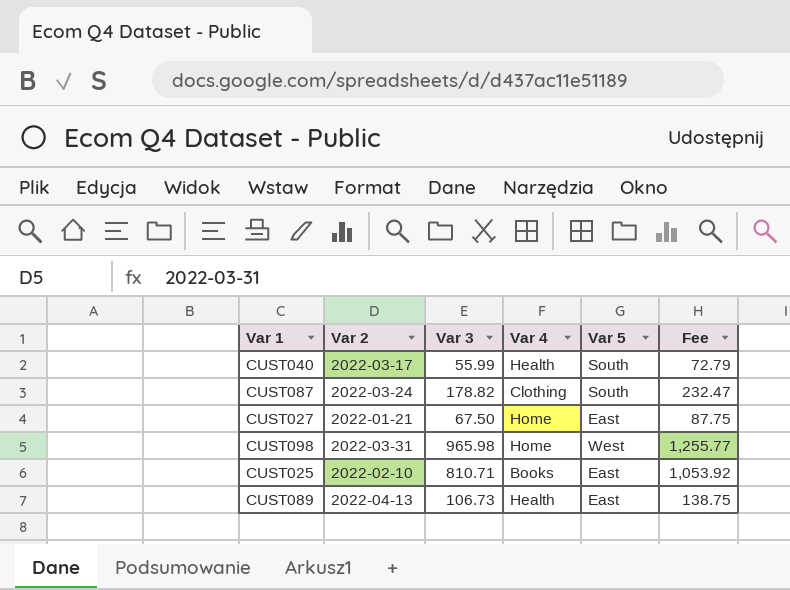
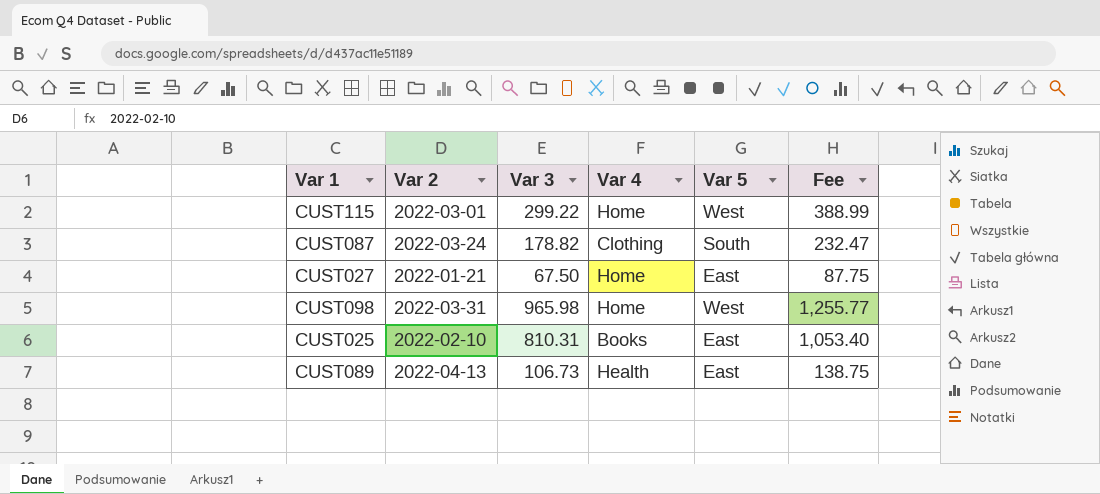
row CUST040: 2022-03-17 | 55.99 | Health | South | 72.79 -> none
row CUST115: none -> 2022-03-01 | 299.22 | Home | West | 388.99
CUST025 | Var 3: 810.71 -> 810.31
CUST025 | Fee: 1,053.92 -> 1,053.40

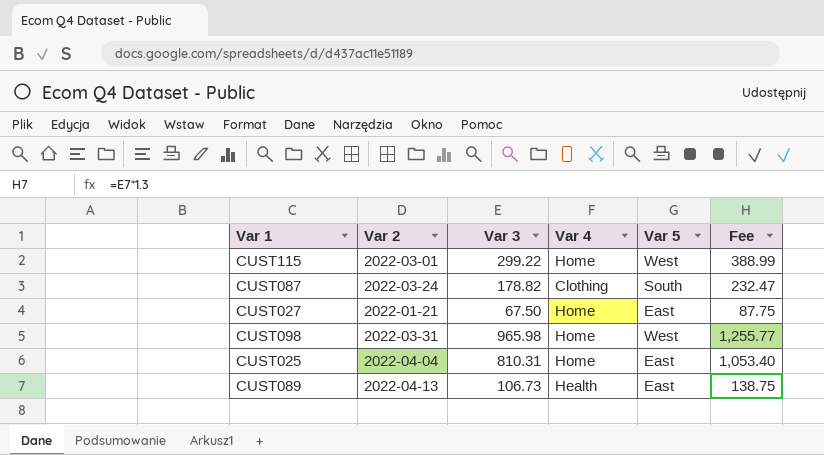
CUST025 | Var 2: 2022-02-10 -> 2022-04-04
CUST025 | Var 4: Books -> Home

